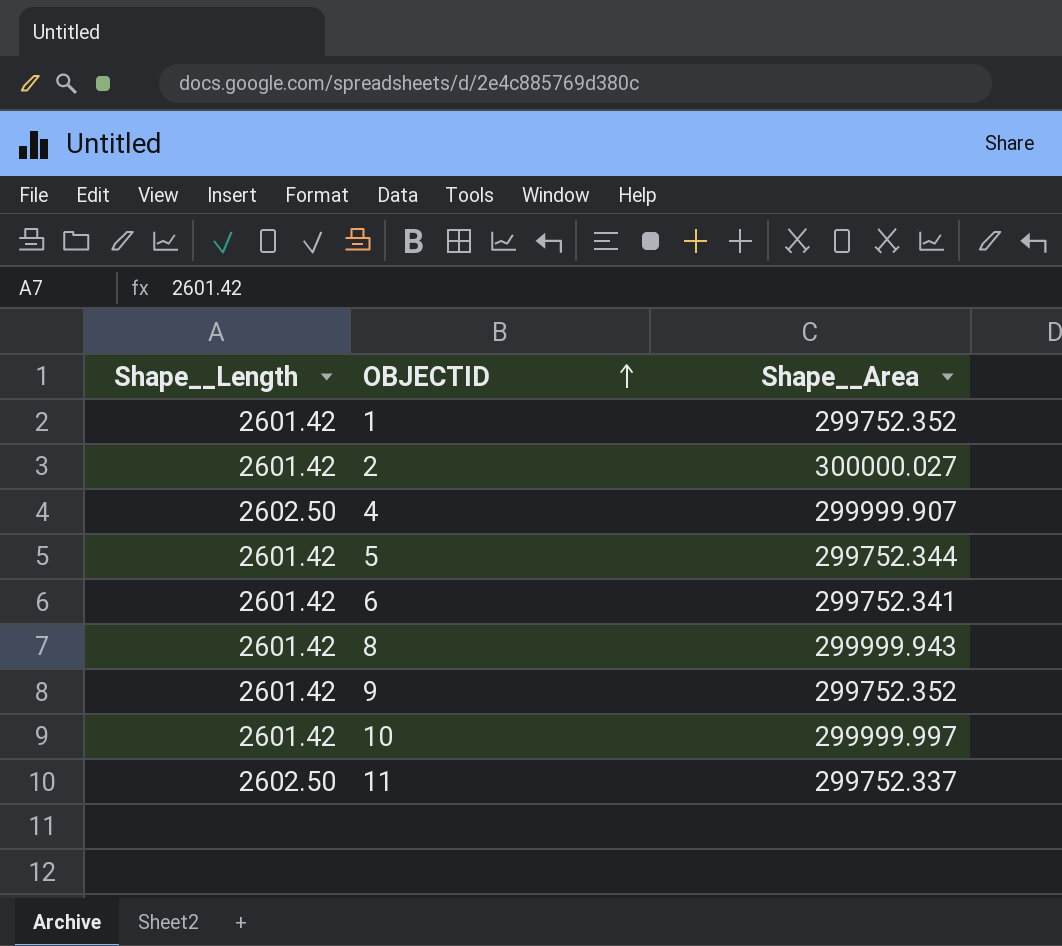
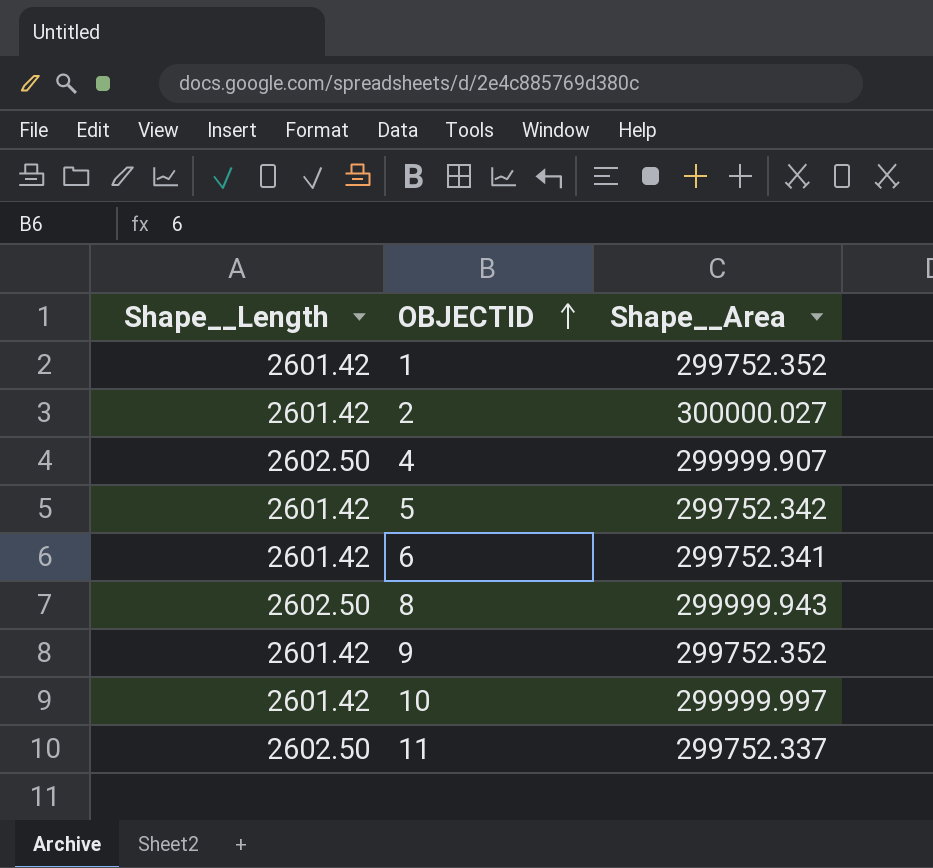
5 | Shape__Area: 299752.344 -> 299752.342
8 | Shape__Length: 2601.42 -> 2602.50

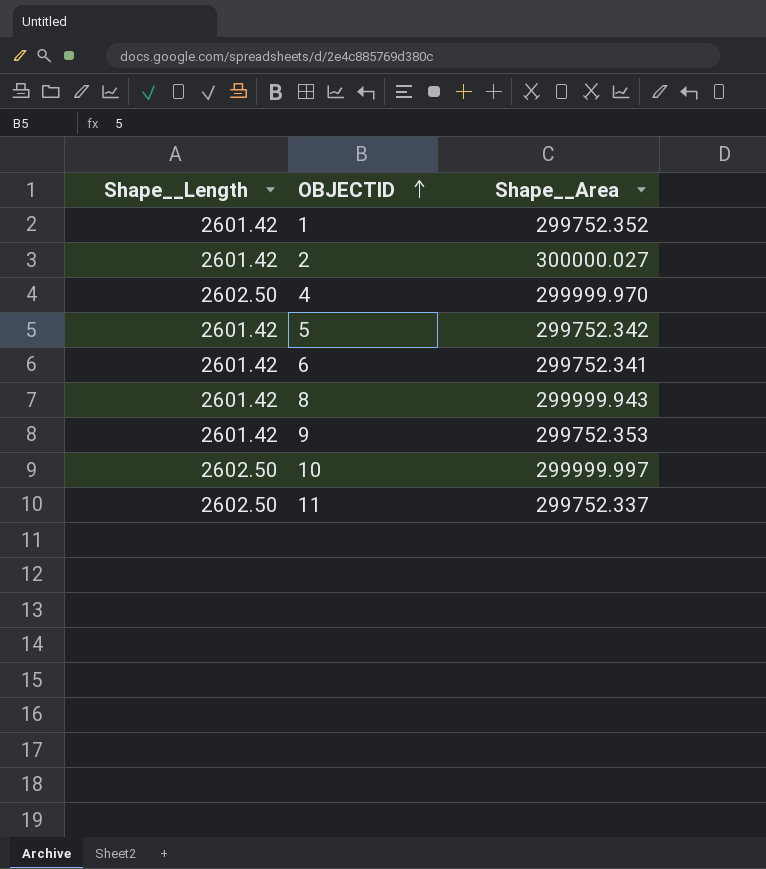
4 | Shape__Area: 299999.907 -> 299999.970
8 | Shape__Length: 2602.50 -> 2601.42
9 | Shape__Area: 299752.352 -> 299752.353
10 | Shape__Length: 2601.42 -> 2602.50

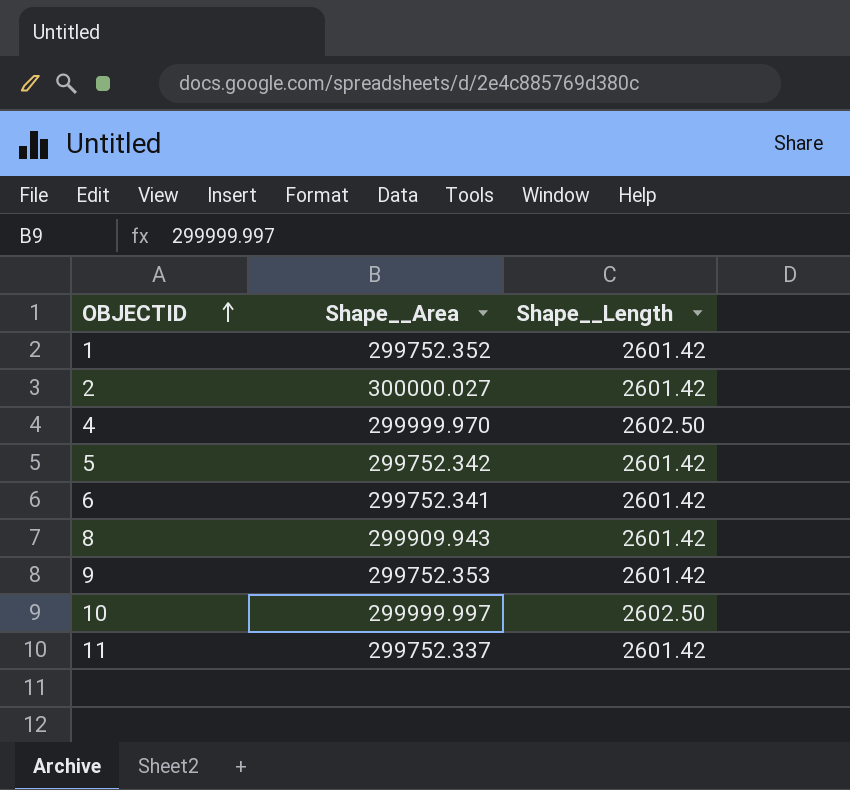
column Shape__Length | position: 1 -> 3
8 | Shape__Area: 299999.943 -> 299909.943
11 | Shape__Length: 2602.50 -> 2601.42

